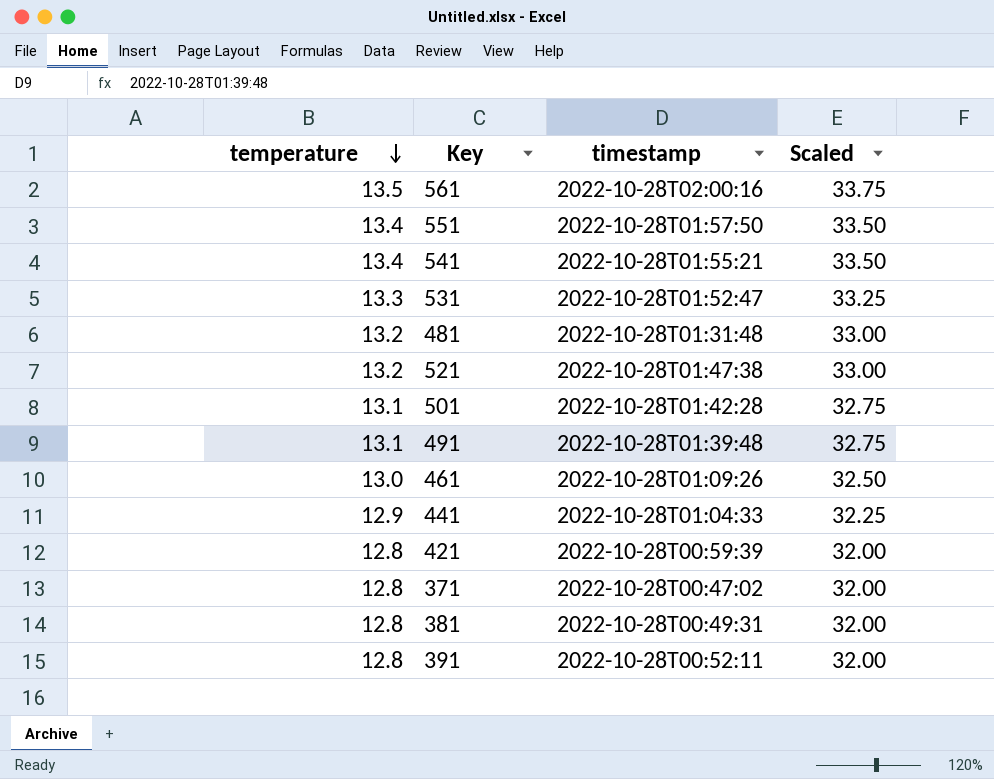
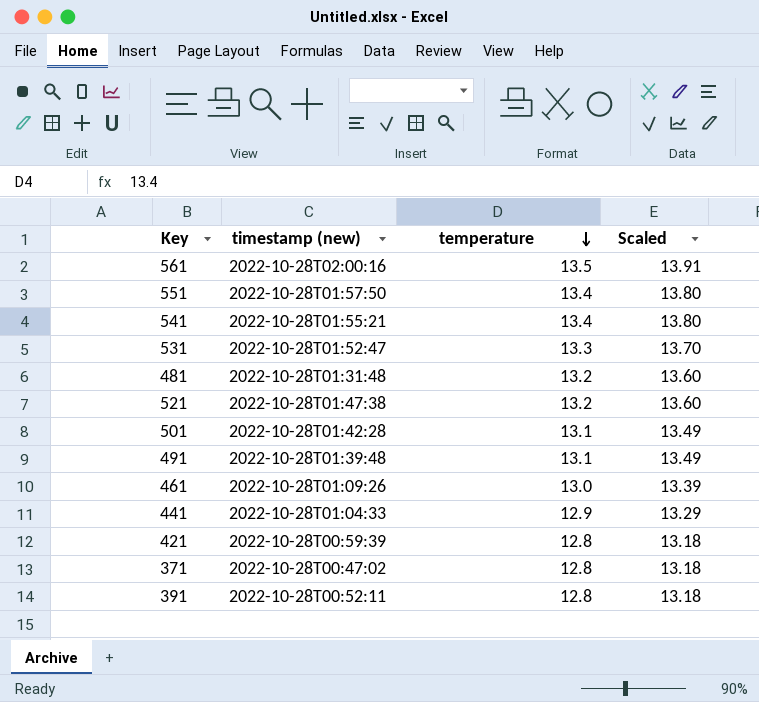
column name: timestamp -> timestamp (new)
column temperature | position: 1 -> 3
column Scaled | formula: [temperature] * 2.5 -> [temperature] * 1.03
row 381: 12.8 | 2022-10-28T00:49:31 | 32.00 -> none

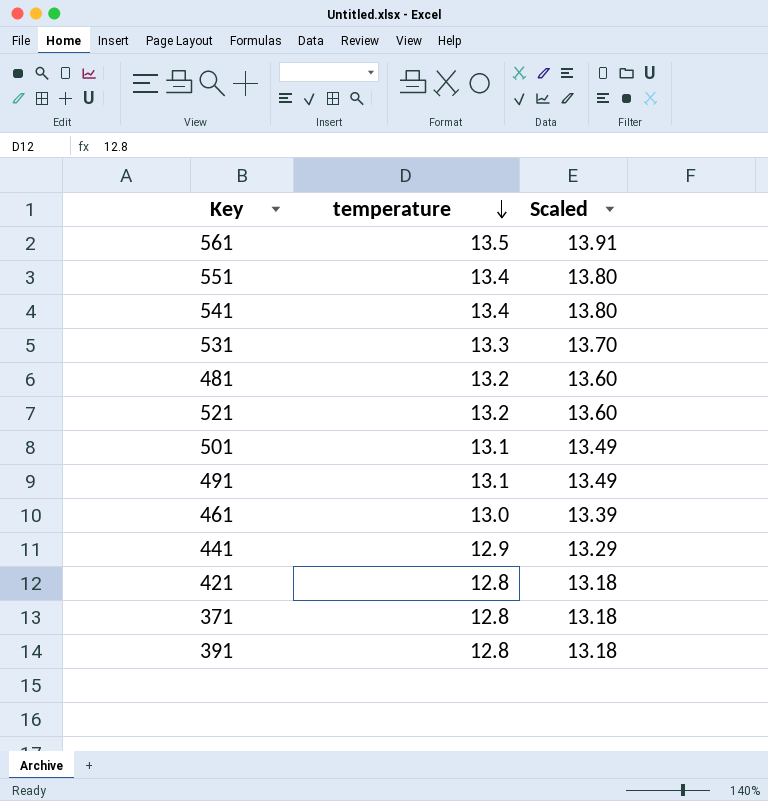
column timestamp (new) | position: 2 -> none

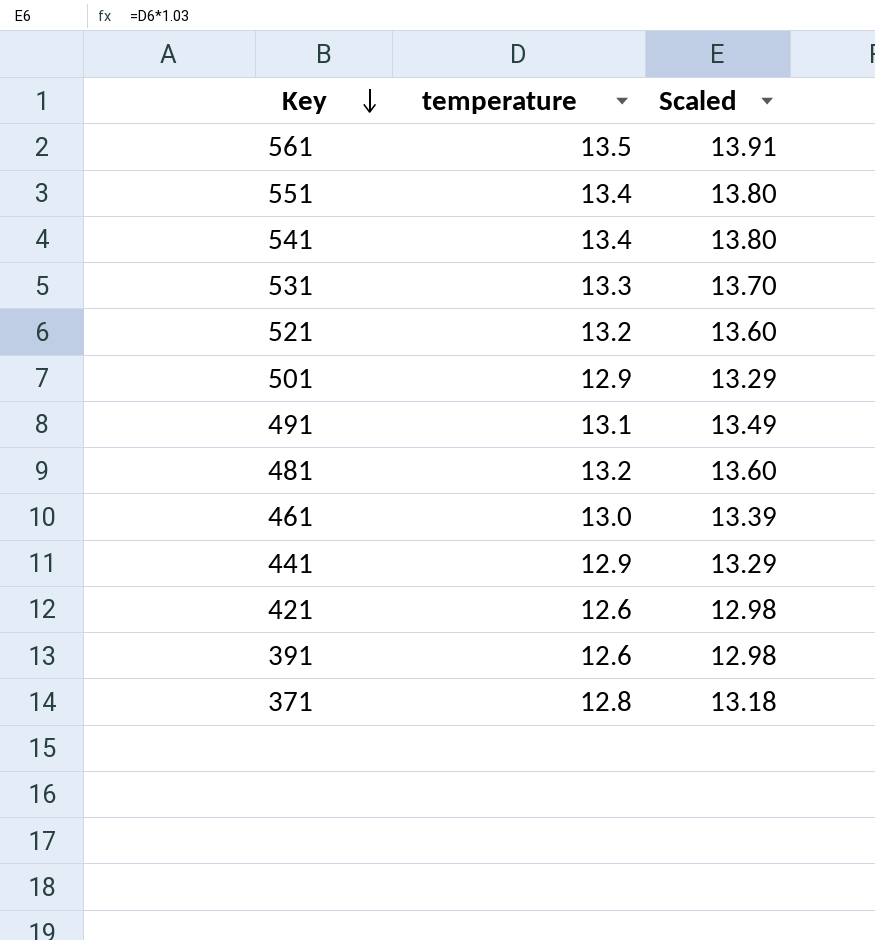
row order: temperature descending -> Key descending
501 | temperature: 13.1 -> 12.9
501 | Scaled: 13.49 -> 13.29
421 | temperature: 12.8 -> 12.6
421 | Scaled: 13.18 -> 12.98
391 | temperature: 12.8 -> 12.6
391 | Scaled: 13.18 -> 12.98

